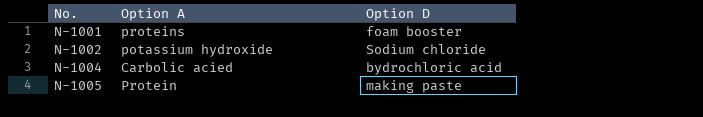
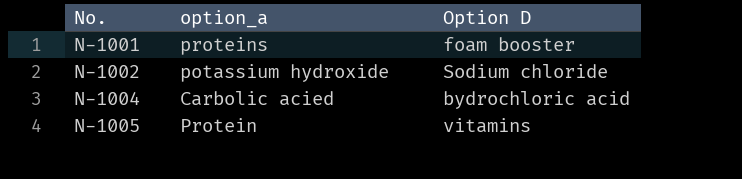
column name: Option A -> option_a
N-1005 | Option D: making paste -> vitamins

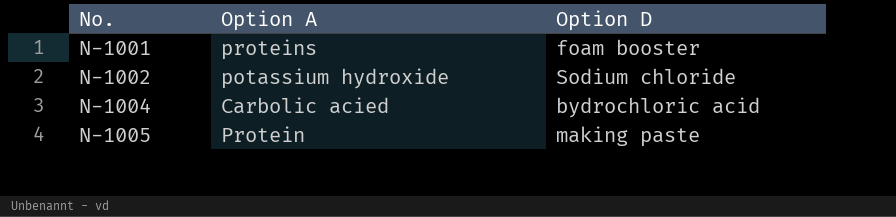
column name: option_a -> Option A
N-1005 | Option D: vitamins -> making paste

